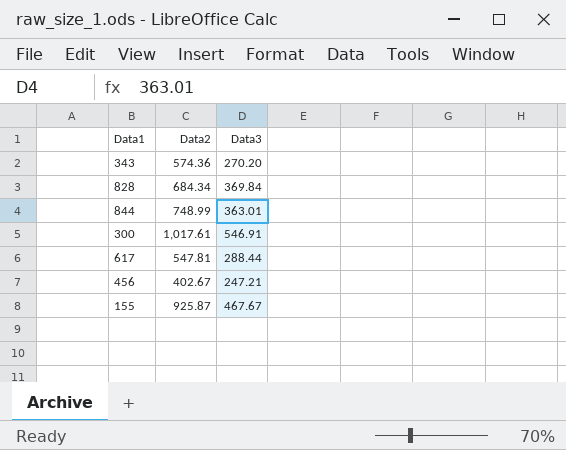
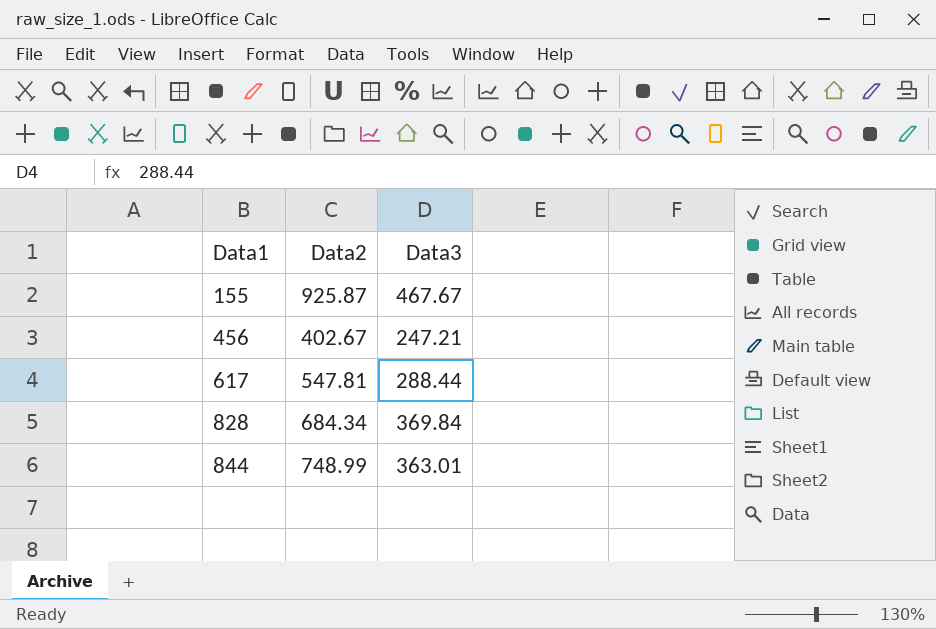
row order: none -> Data1 ascending
row 343: 574.36 | 270.20 -> none
row 300: 1,017.61 | 546.91 -> none

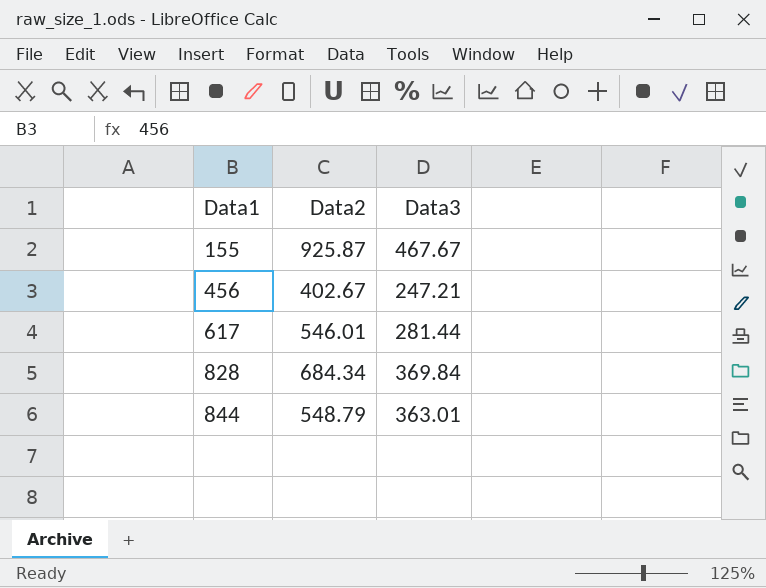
617 | Data2: 547.81 -> 546.01
617 | Data3: 288.44 -> 281.44
844 | Data2: 748.99 -> 548.79

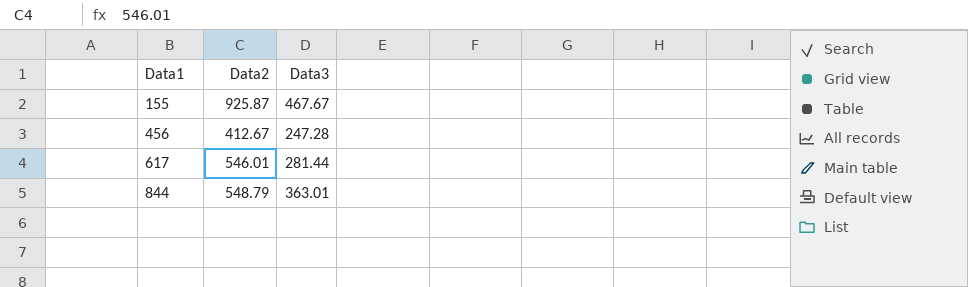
row 828: 684.34 | 369.84 -> none
456 | Data2: 402.67 -> 412.67
456 | Data3: 247.21 -> 247.28

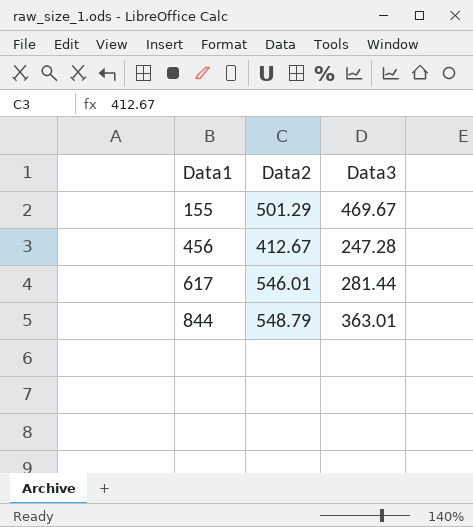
155 | Data2: 925.87 -> 501.29
155 | Data3: 467.67 -> 469.67

